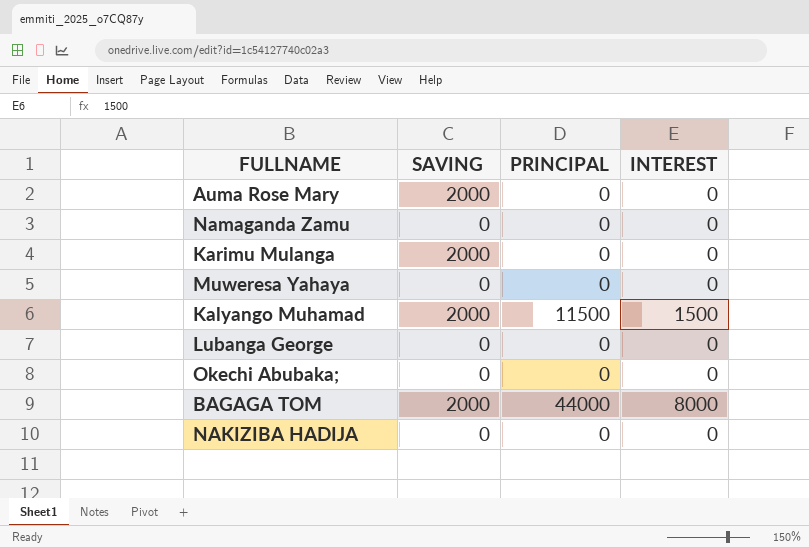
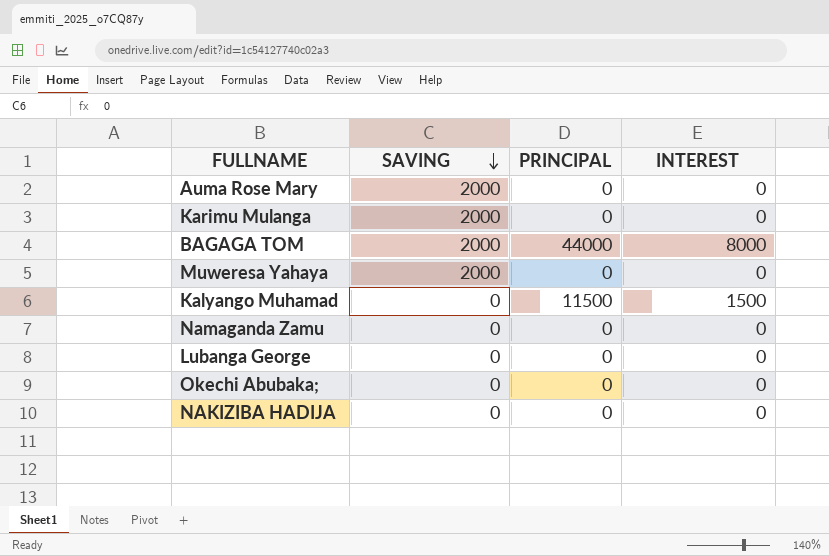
row order: none -> SAVING descending
Muweresa Yahaya | SAVING: 0 -> 2000
Kalyango Muhamad | SAVING: 2000 -> 0

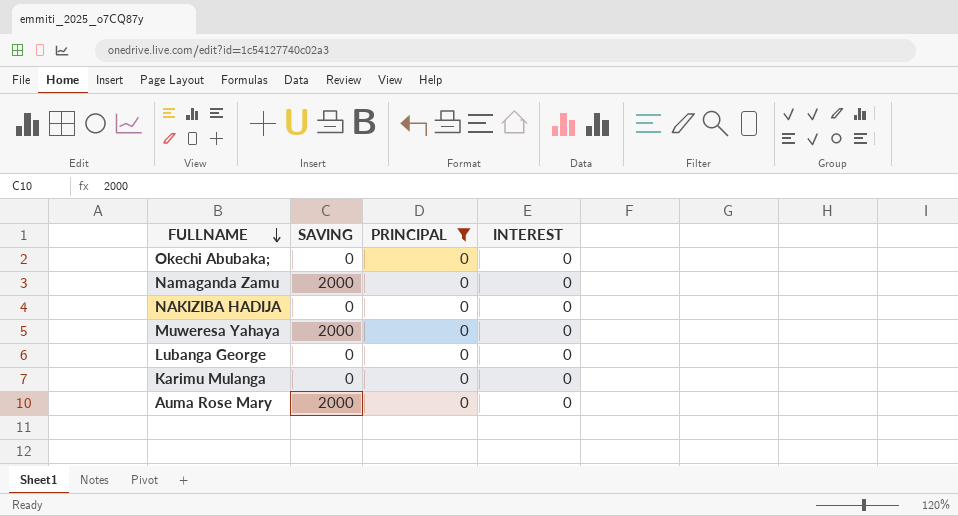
filter: none -> PRINCIPAL = 0
row order: SAVING descending -> FULLNAME descending
Namaganda Zamu | SAVING: 0 -> 2000
Karimu Mulanga | SAVING: 2000 -> 0

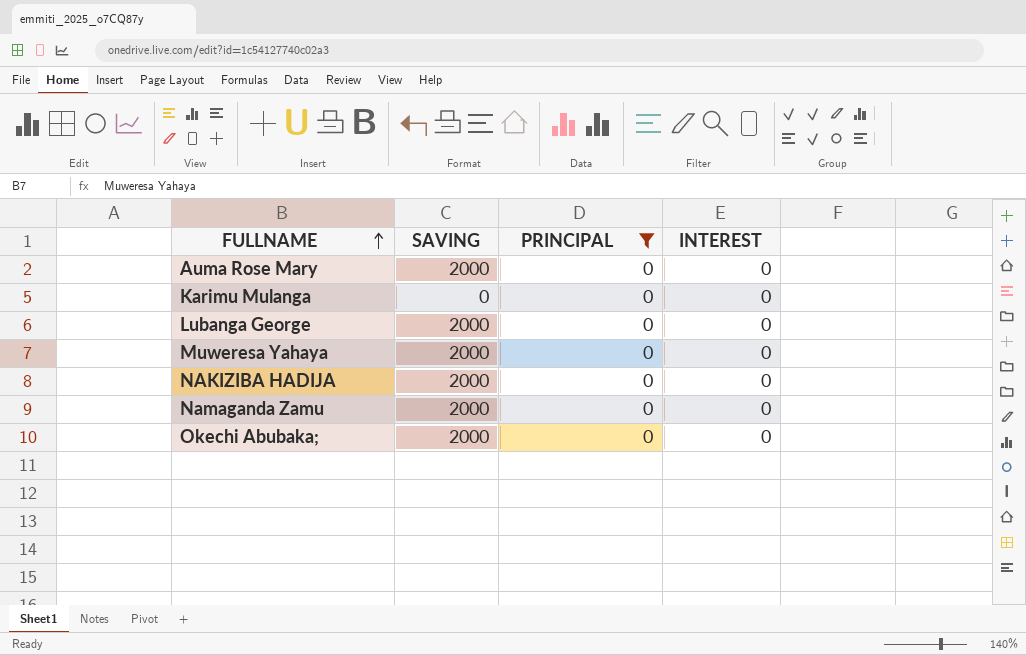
row order: FULLNAME descending -> FULLNAME ascending
Lubanga George | SAVING: 0 -> 2000
NAKIZIBA HADIJA | SAVING: 0 -> 2000
Okechi Abubaka; | SAVING: 0 -> 2000

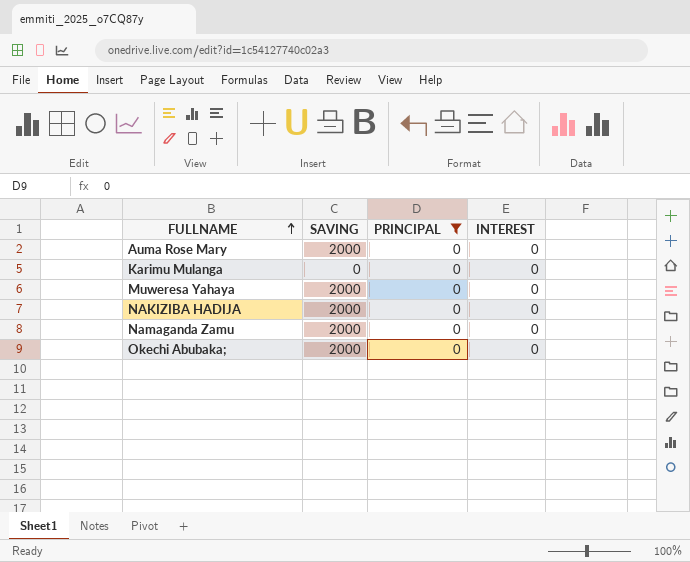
row Lubanga George: 2000 | 0 | 0 -> none

